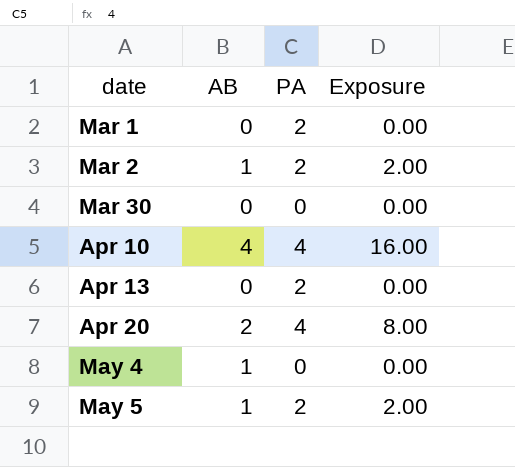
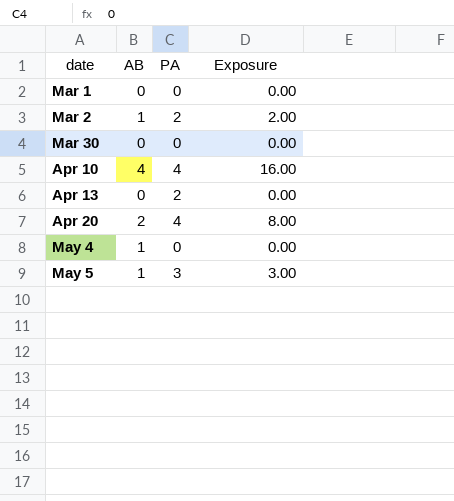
Mar 1 | PA: 2 -> 0
May 5 | PA: 2 -> 3
May 5 | Exposure: 2.00 -> 3.00

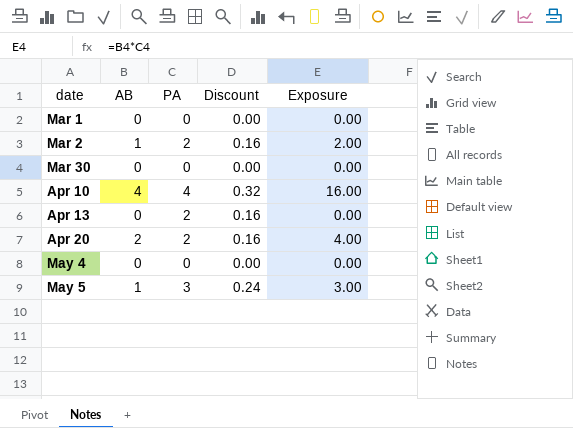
column Discount | formula: none -> [PA] * 0.08
Apr 20 | PA: 4 -> 2
Apr 20 | Exposure: 8.00 -> 4.00
May 4 | AB: 1 -> 0

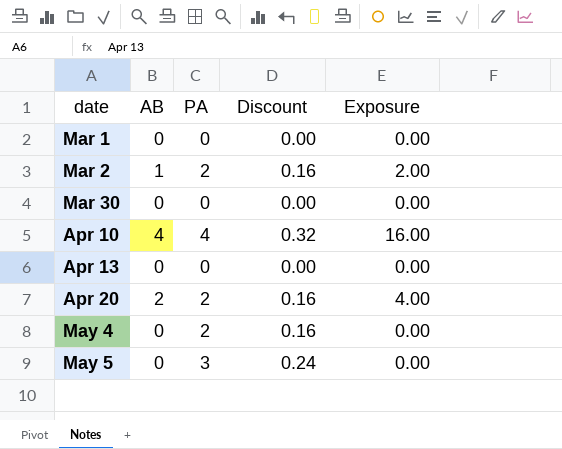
Apr 13 | PA: 2 -> 0
Apr 13 | Discount: 0.16 -> 0.00
May 4 | PA: 0 -> 2
May 4 | Discount: 0.00 -> 0.16
May 5 | AB: 1 -> 0
May 5 | Exposure: 3.00 -> 0.00

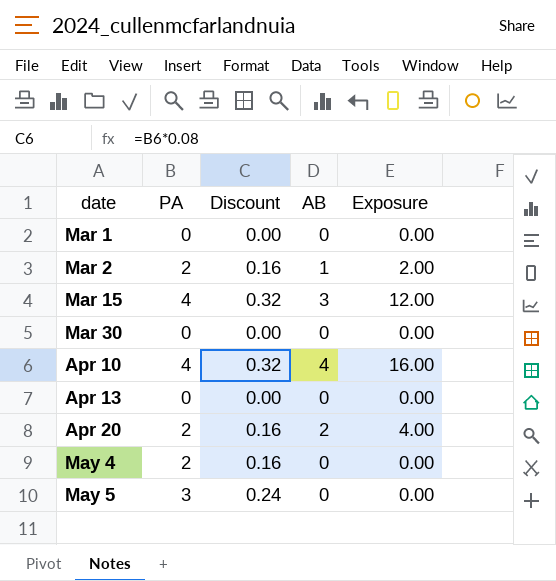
column AB | position: 2 -> 4
row Mar 15: none -> 4 | 0.32 | 3 | 12.00

